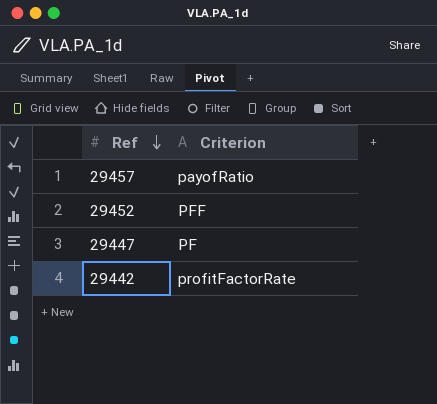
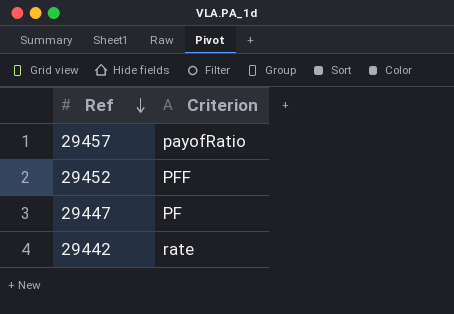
29442 | Criterion: profitFactorRate -> rate

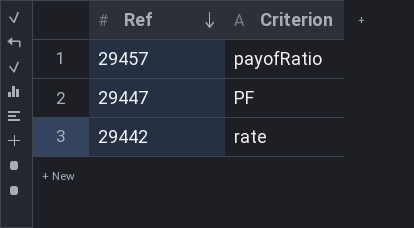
row 29452: PFF -> none

